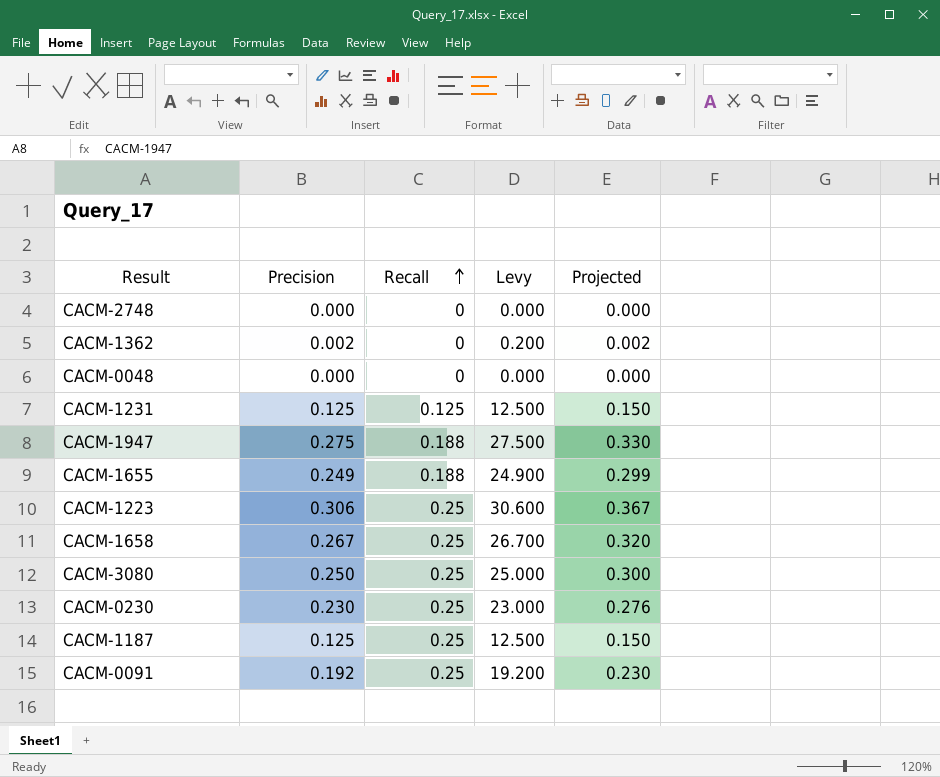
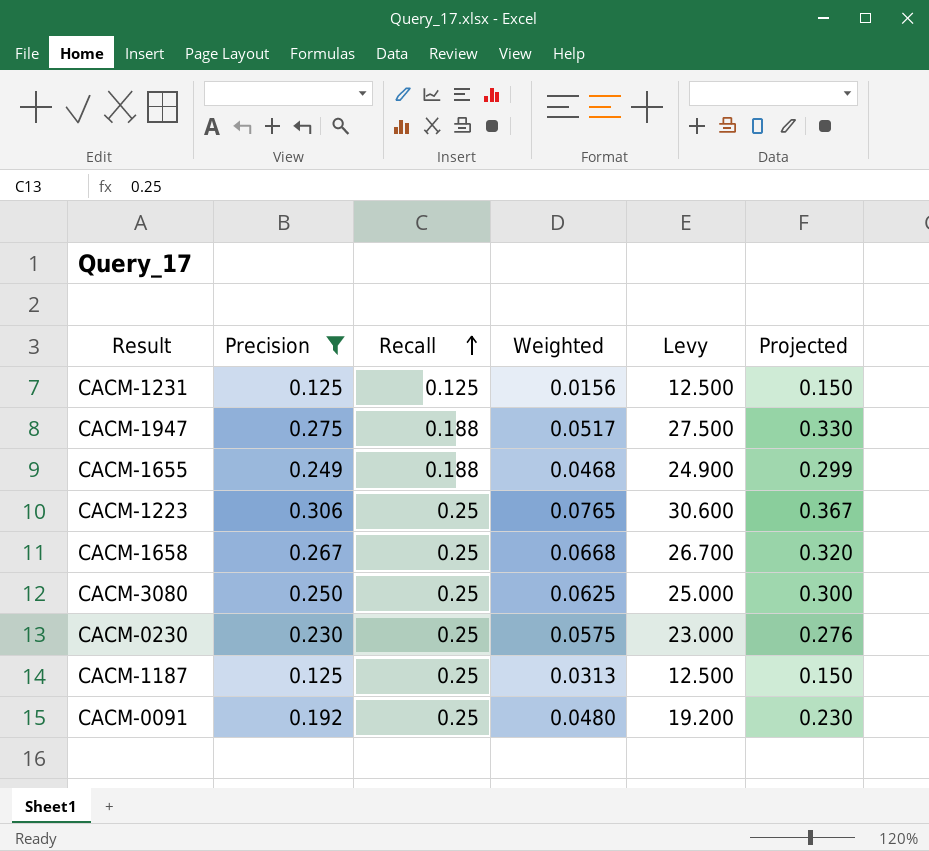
filter: none -> Precision >= 0.125
column Weighted | formula: none -> [Precision] * [Recall]

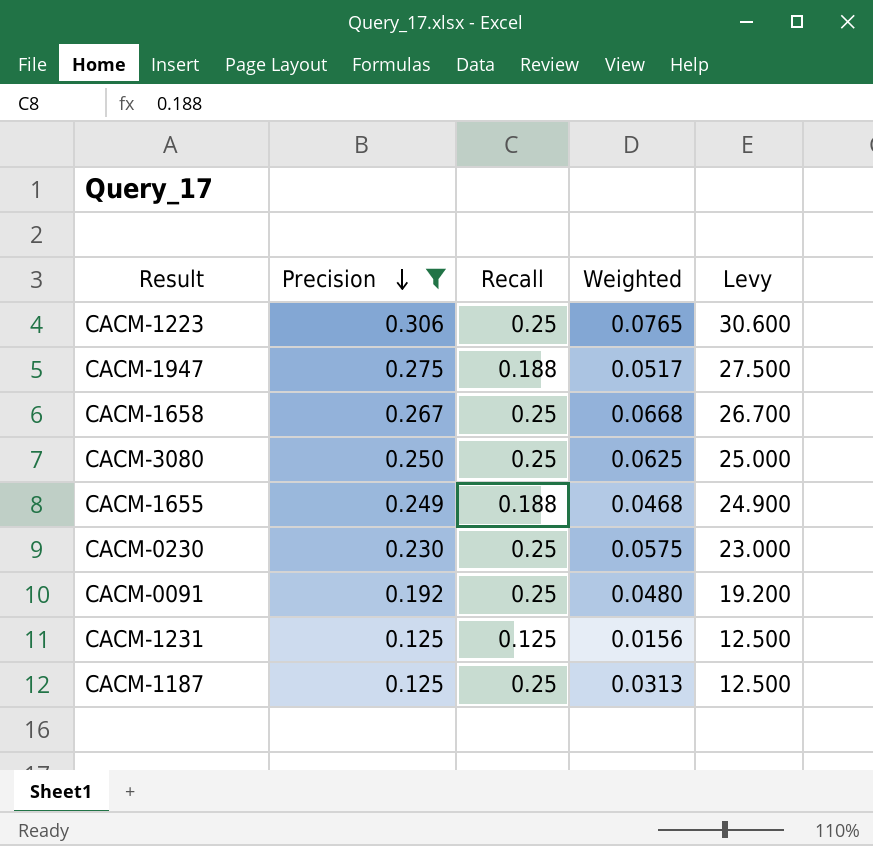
row order: Recall ascending -> Precision descending
column Projected | formula: [Precision] * 1.2 -> none

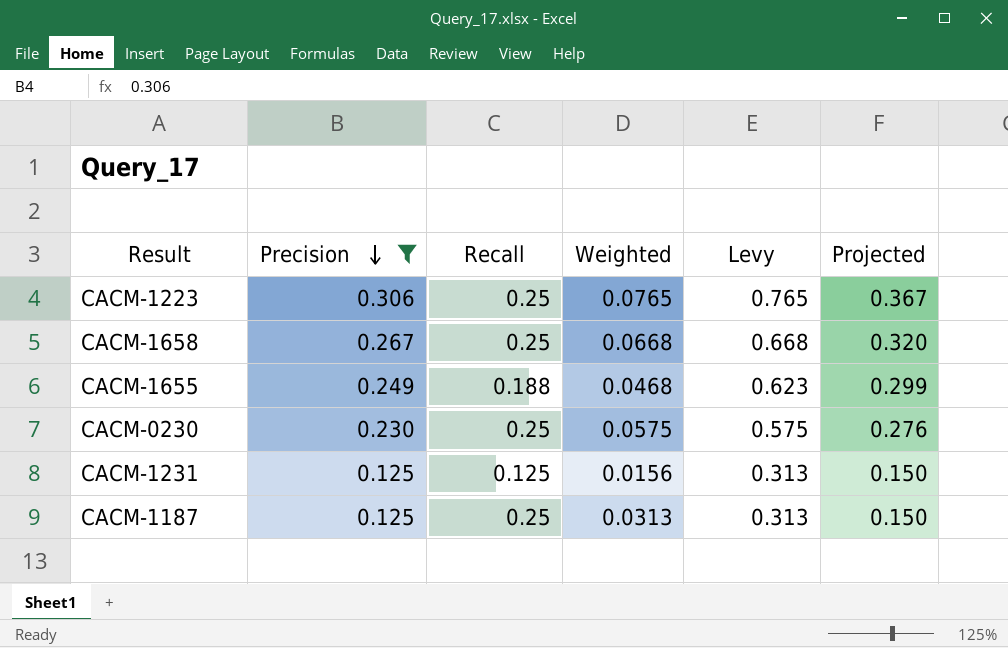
column Levy | formula: [Precision] * 100 -> [Precision] * 2.5
column Projected | formula: none -> [Precision] * 1.2
row CACM-1947: 0.275 | 0.188 | 0.0517 | 27.500 -> none
row CACM-3080: 0.250 | 0.25 | 0.0625 | 25.000 -> none
row CACM-0091: 0.192 | 0.25 | 0.0480 | 19.200 -> none

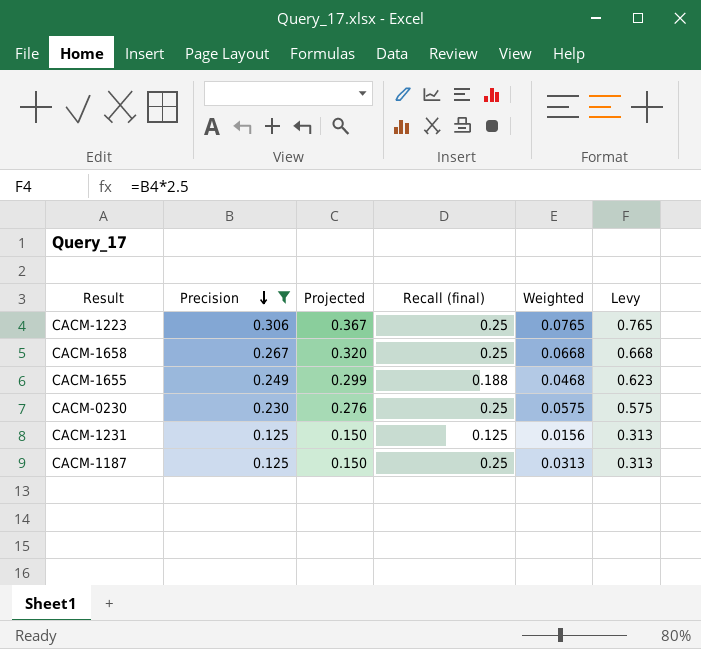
column Projected | position: 6 -> 3
column name: Recall -> Recall (final)

